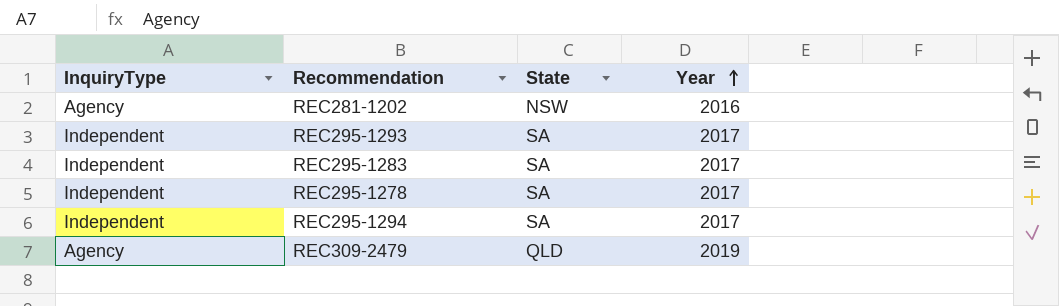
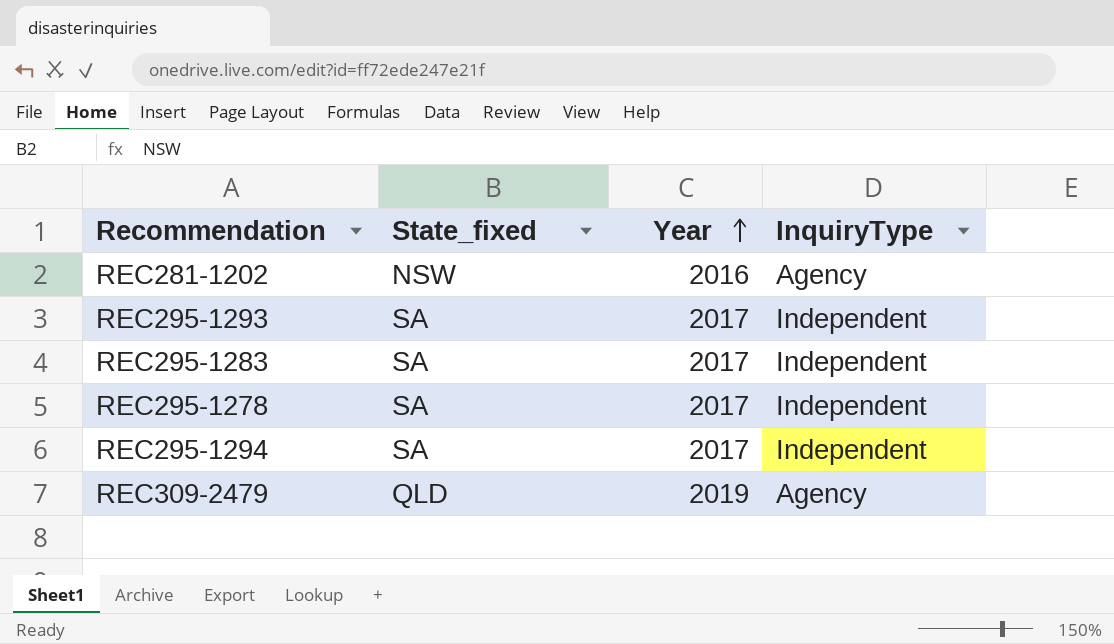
column name: State -> State_fixed
column InquiryType | position: 1 -> 4

